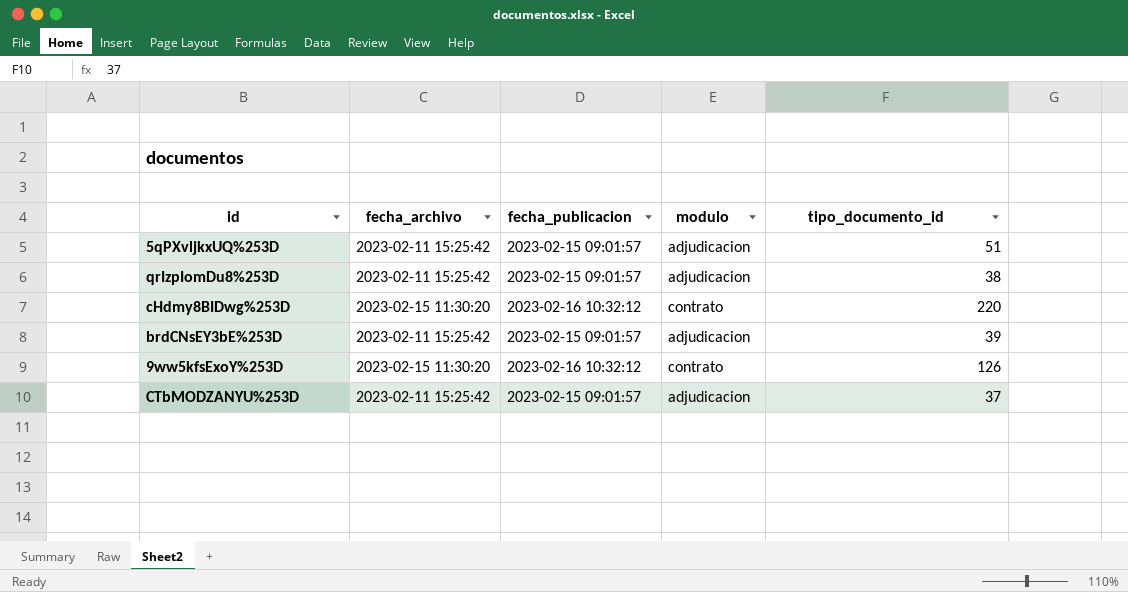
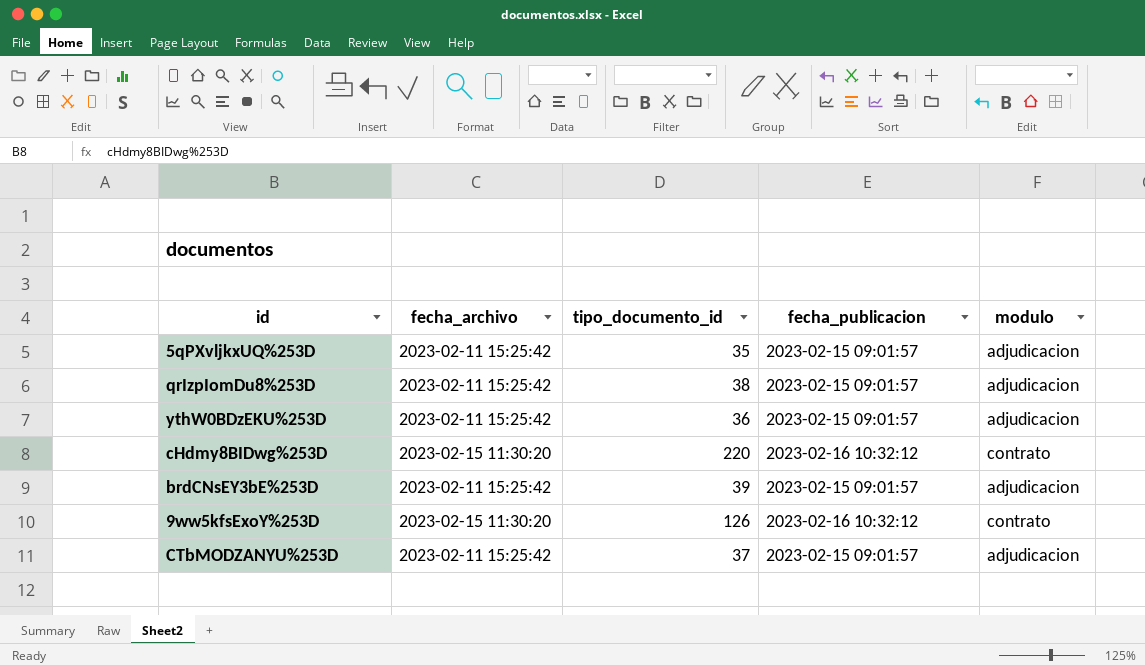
column tipo_documento_id | position: 5 -> 3
5qPXvljkxUQ%253D | tipo_documento_id: 51 -> 35
row ythW0BDzEKU%253D: none -> 2023-02-11 15:25:42 | 36 | 2023-02-15 09:01:57 | adjudicacion

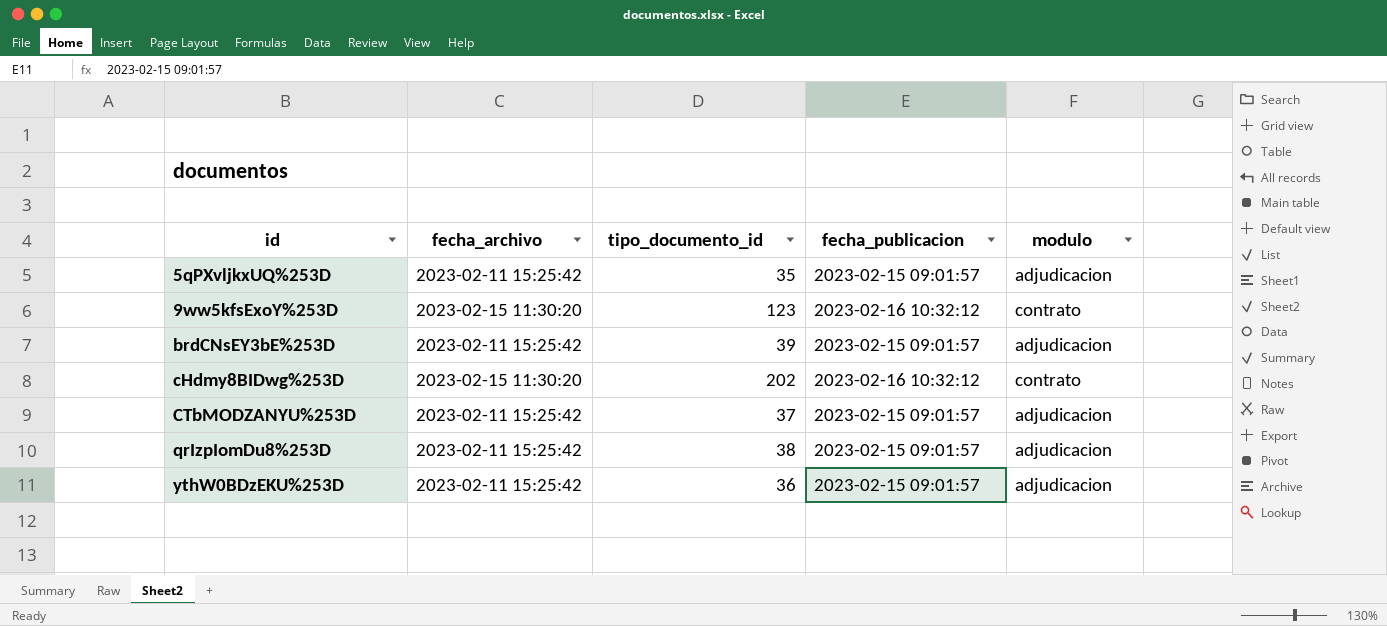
row order: none -> id ascending
9ww5kfsExoY%253D | tipo_documento_id: 126 -> 123
cHdmy8BIDwg%253D | tipo_documento_id: 220 -> 202

